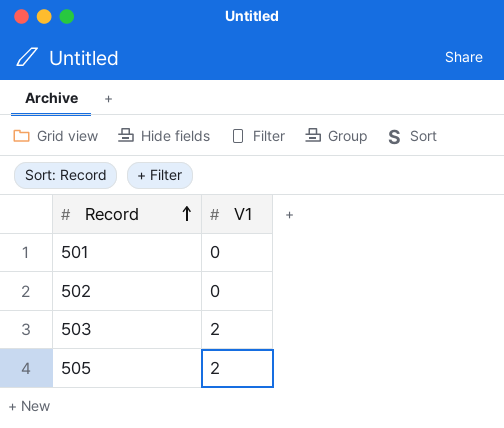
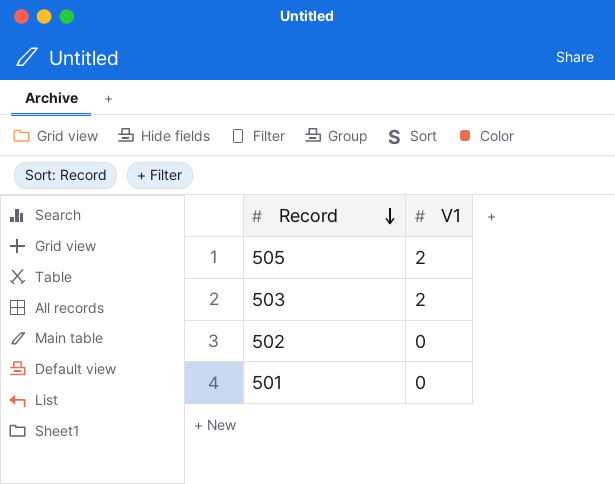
row order: Record ascending -> Record descending

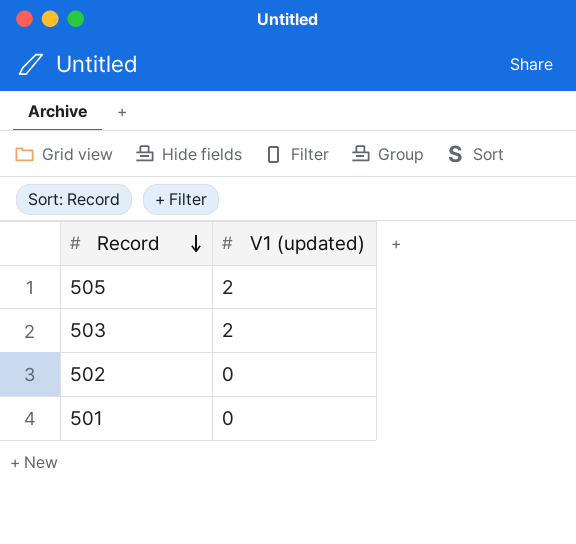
column name: V1 -> V1 (updated)

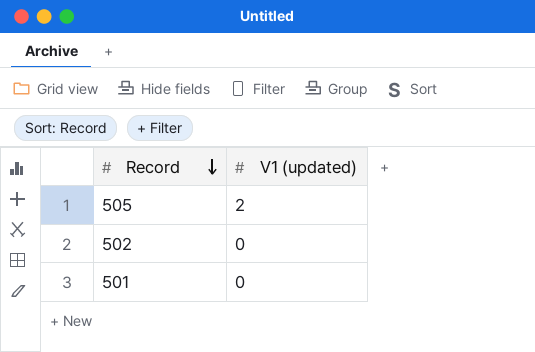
row 503: 2 -> none

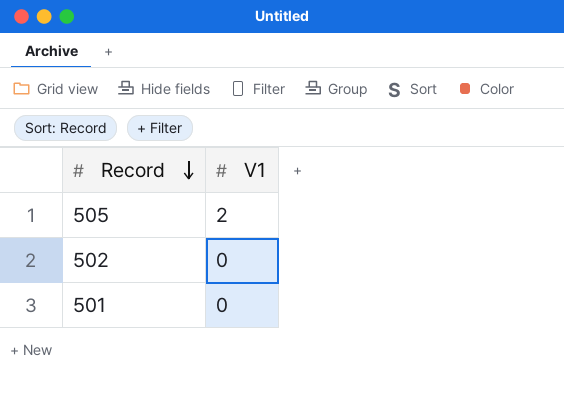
column name: V1 (updated) -> V1

